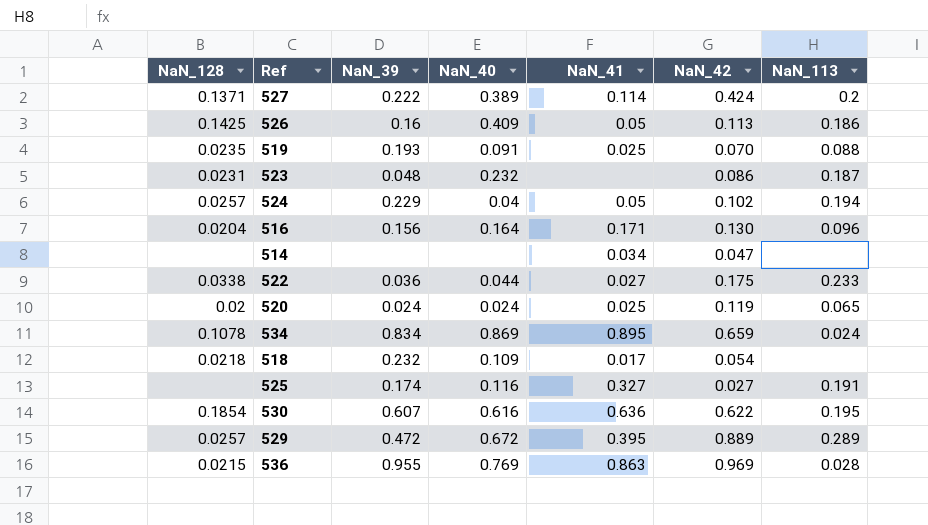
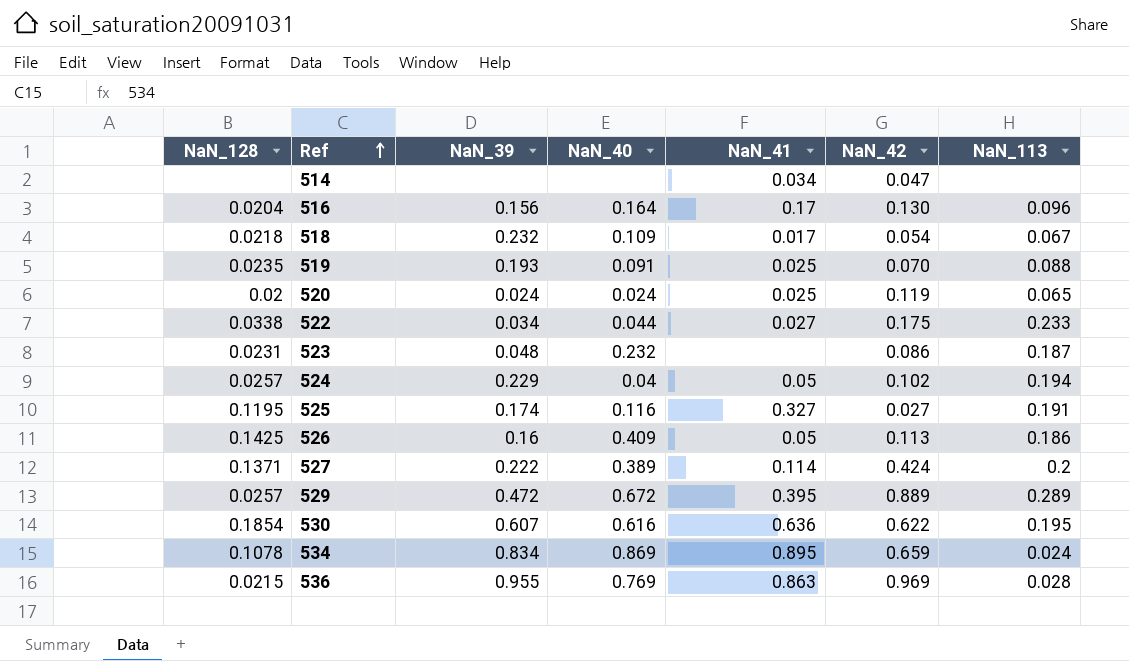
row order: none -> Ref ascending
516 | NaN_41: 0.171 -> 0.17
518 | NaN_113: none -> 0.067
522 | NaN_39: 0.036 -> 0.034
525 | NaN_128: none -> 0.1195

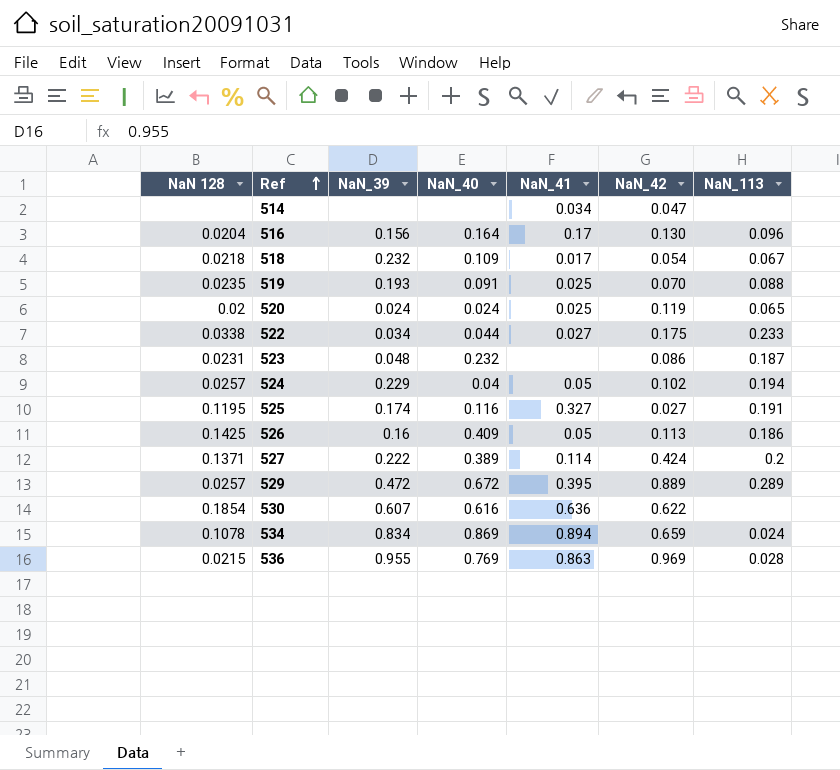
column name: NaN_128 -> NaN 128
530 | NaN_113: 0.195 -> none
534 | NaN_41: 0.895 -> 0.894

